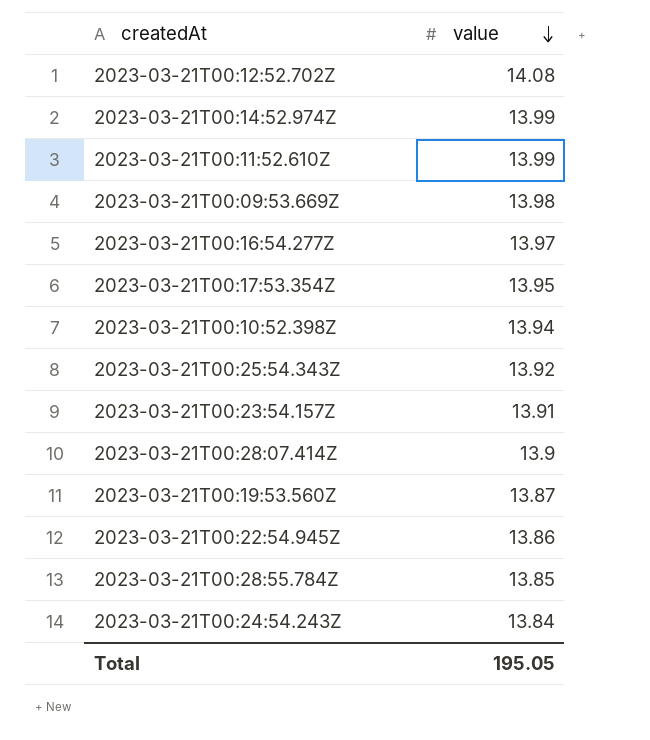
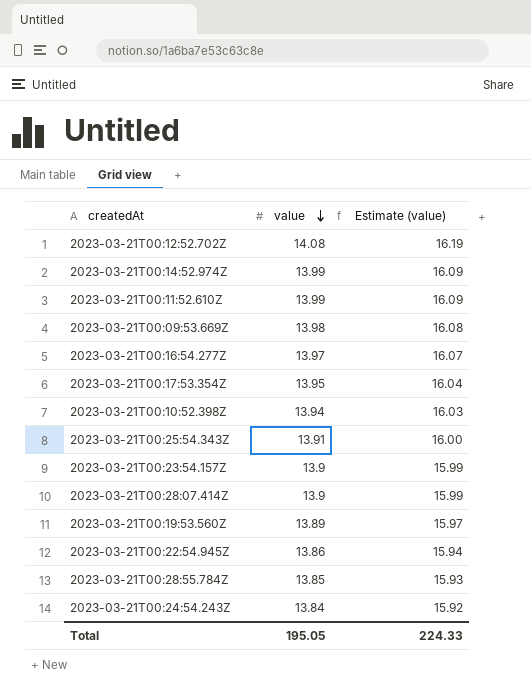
column Estimate (value) | formula: none -> [value] * 1.15
2023-03-21T00:25:54.343Z | value: 13.92 -> 13.91
2023-03-21T00:23:54.157Z | value: 13.91 -> 13.9
2023-03-21T00:19:53.560Z | value: 13.87 -> 13.89

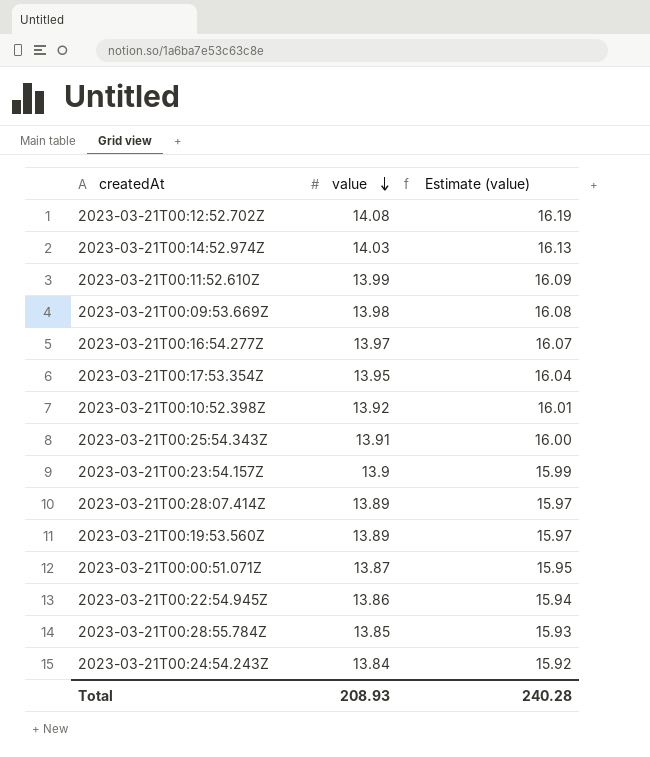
2023-03-21T00:14:52.974Z | value: 13.99 -> 14.03
2023-03-21T00:14:52.974Z | Estimate (value): 16.09 -> 16.13
2023-03-21T00:10:52.398Z | value: 13.94 -> 13.92
2023-03-21T00:10:52.398Z | Estimate (value): 16.03 -> 16.01
2023-03-21T00:28:07.414Z | value: 13.9 -> 13.89
2023-03-21T00:28:07.414Z | Estimate (value): 15.99 -> 15.97
row 2023-03-21T00:00:51.071Z: none -> 13.87 | 15.95
Total | value: 195.05 -> 208.93
Total | Estimate (value): 224.33 -> 240.28

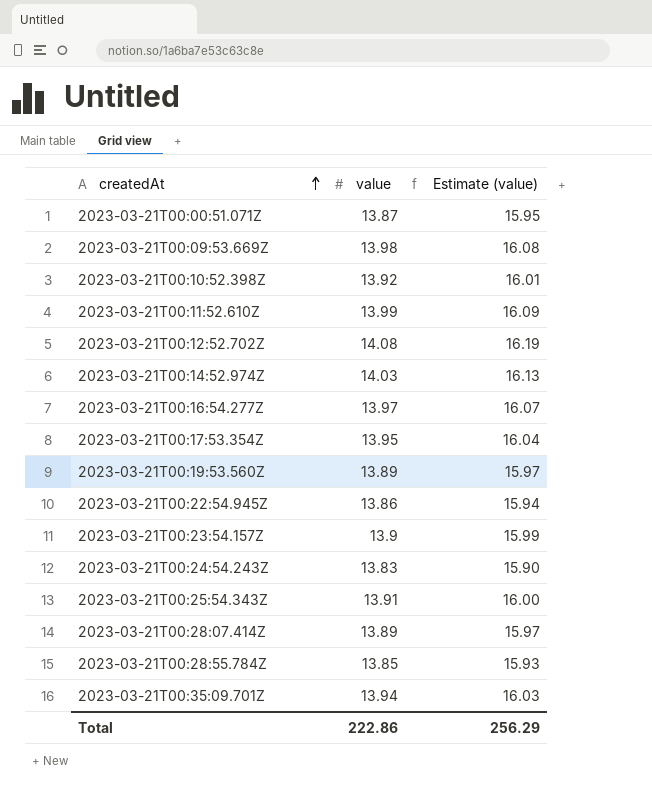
row order: value descending -> createdAt ascending
2023-03-21T00:24:54.243Z | value: 13.84 -> 13.83
2023-03-21T00:24:54.243Z | Estimate (value): 15.92 -> 15.90
row 2023-03-21T00:35:09.701Z: none -> 13.94 | 16.03
Total | value: 208.93 -> 222.86
Total | Estimate (value): 240.28 -> 256.29

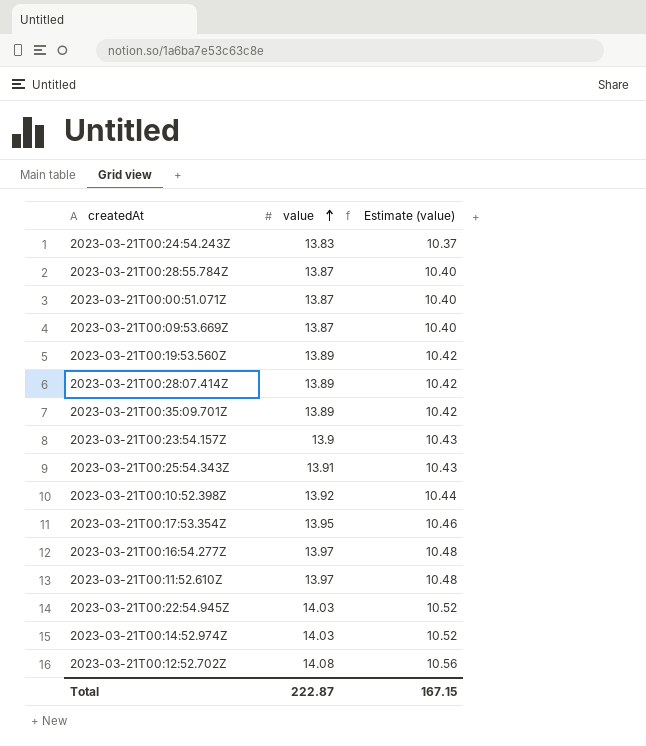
row order: createdAt ascending -> value ascending
column Estimate (value) | formula: [value] * 1.15 -> [value] * 0.75
2023-03-21T00:28:55.784Z | value: 13.85 -> 13.87
2023-03-21T00:09:53.669Z | value: 13.98 -> 13.87
2023-03-21T00:35:09.701Z | value: 13.94 -> 13.89
2023-03-21T00:11:52.610Z | value: 13.99 -> 13.97
2023-03-21T00:22:54.945Z | value: 13.86 -> 14.03
Total | value: 222.86 -> 222.87
Total | Estimate (value): 256.29 -> 167.15

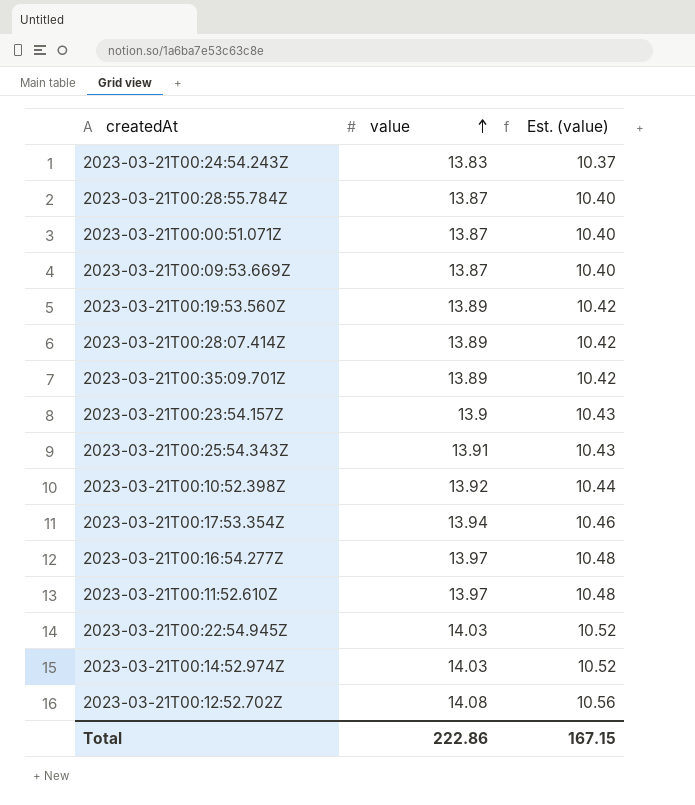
column name: Estimate (value) -> Est. (value)
2023-03-21T00:17:53.354Z | value: 13.95 -> 13.94
Total | value: 222.87 -> 222.86

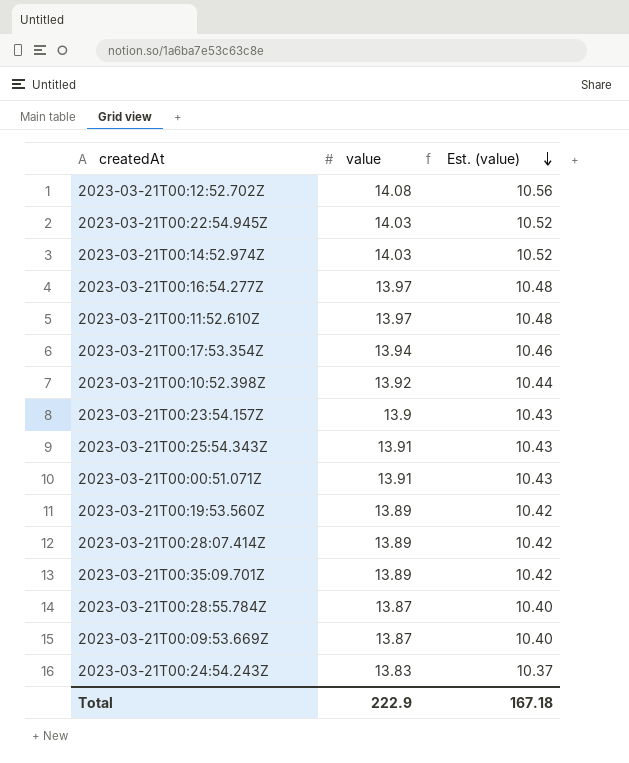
row order: value ascending -> Est. (value) descending
2023-03-21T00:00:51.071Z | value: 13.87 -> 13.91
2023-03-21T00:00:51.071Z | Est. (value): 10.40 -> 10.43
Total | value: 222.86 -> 222.9
Total | Est. (value): 167.15 -> 167.18

